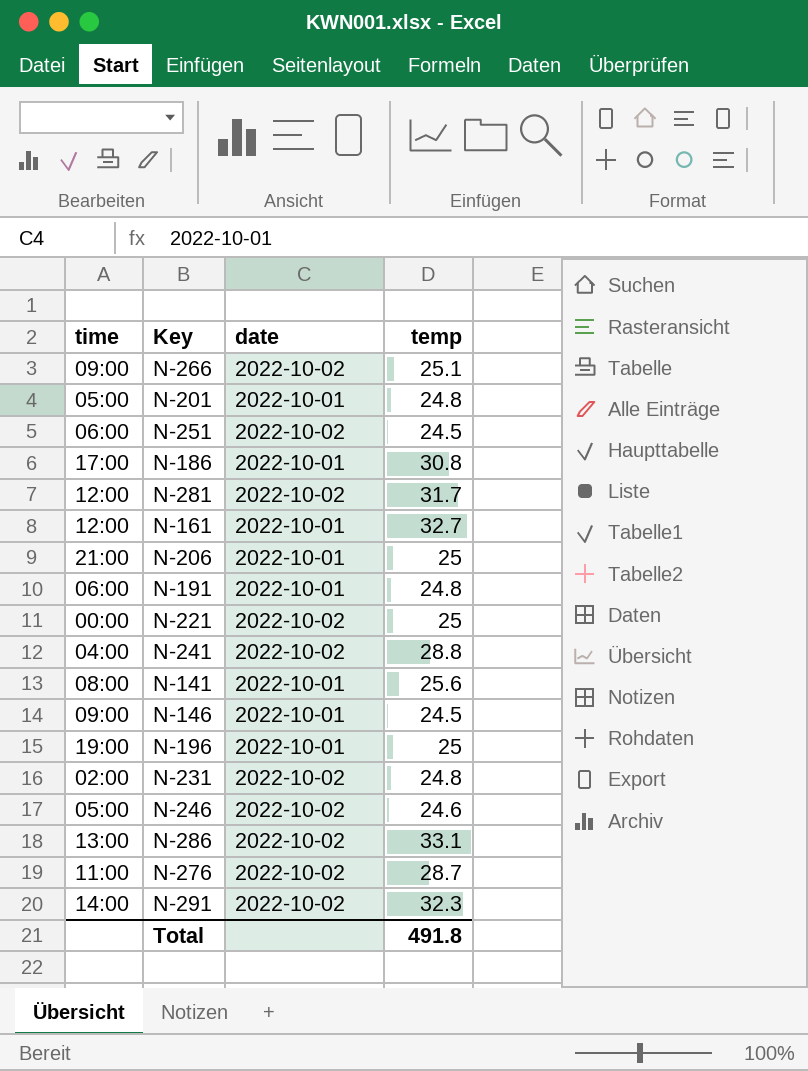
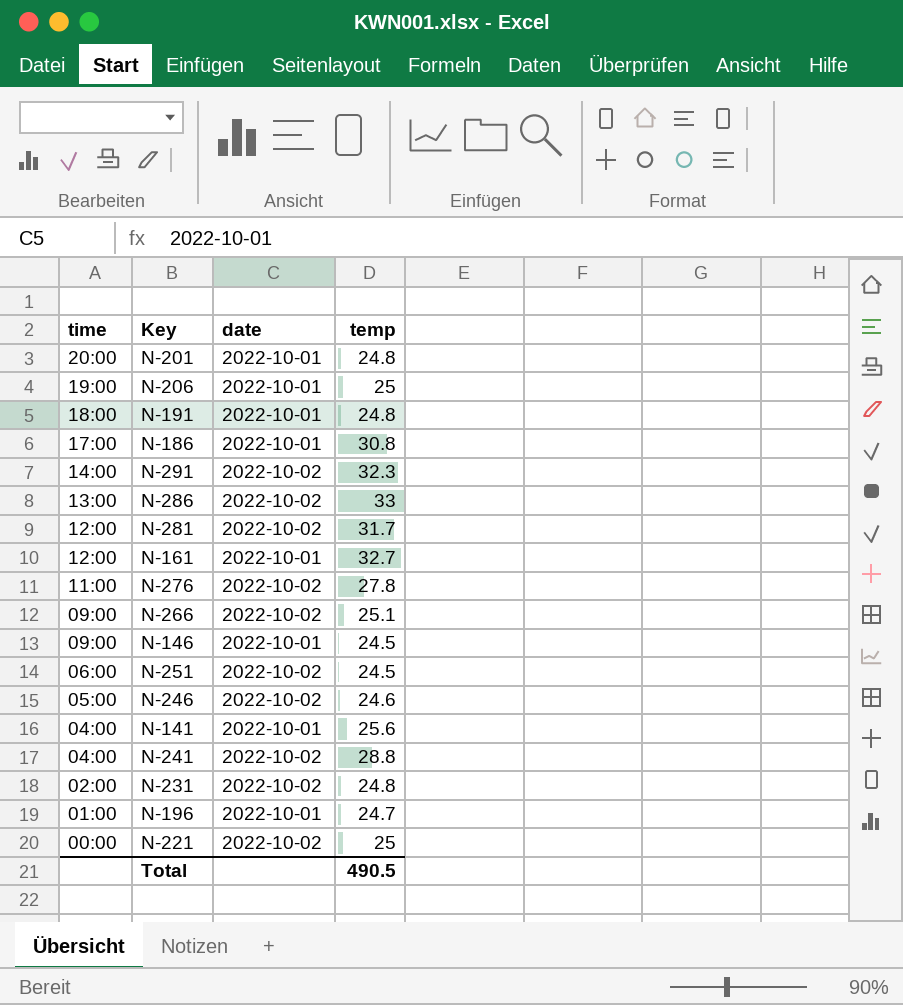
row order: none -> time descending
N-201 | time: 05:00 -> 20:00
N-206 | time: 21:00 -> 19:00
N-191 | time: 06:00 -> 18:00
N-286 | temp: 33.1 -> 33
N-276 | temp: 28.7 -> 27.8
N-141 | time: 08:00 -> 04:00
N-196 | time: 19:00 -> 01:00
N-196 | temp: 25 -> 24.7
Total | temp: 491.8 -> 490.5

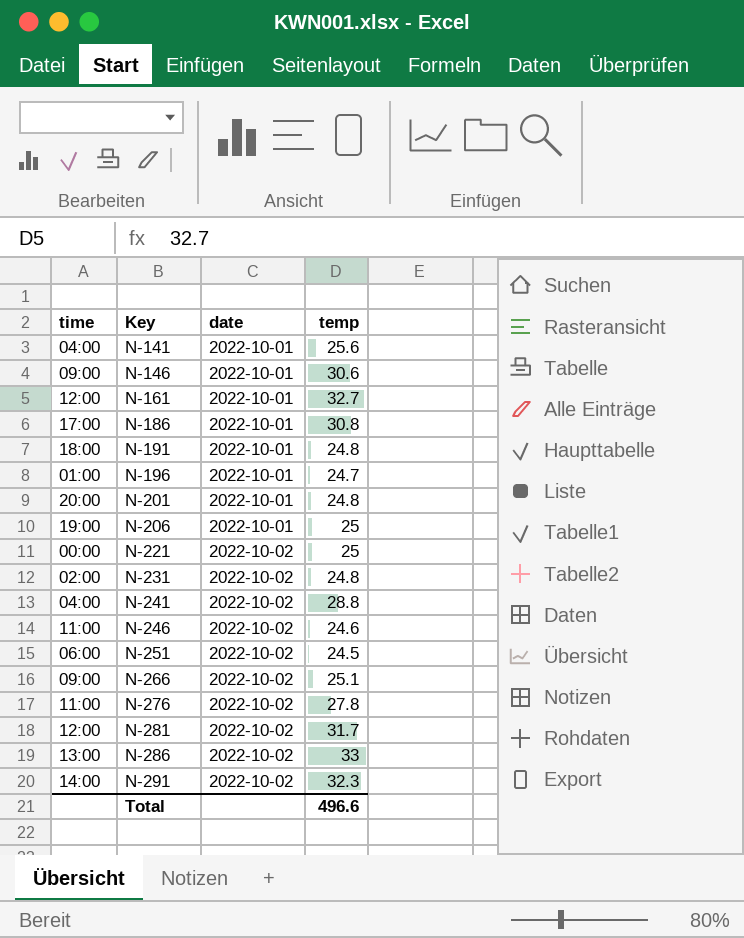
row order: time descending -> Key ascending
N-146 | temp: 24.5 -> 30.6
N-246 | time: 05:00 -> 11:00
Total | temp: 490.5 -> 496.6

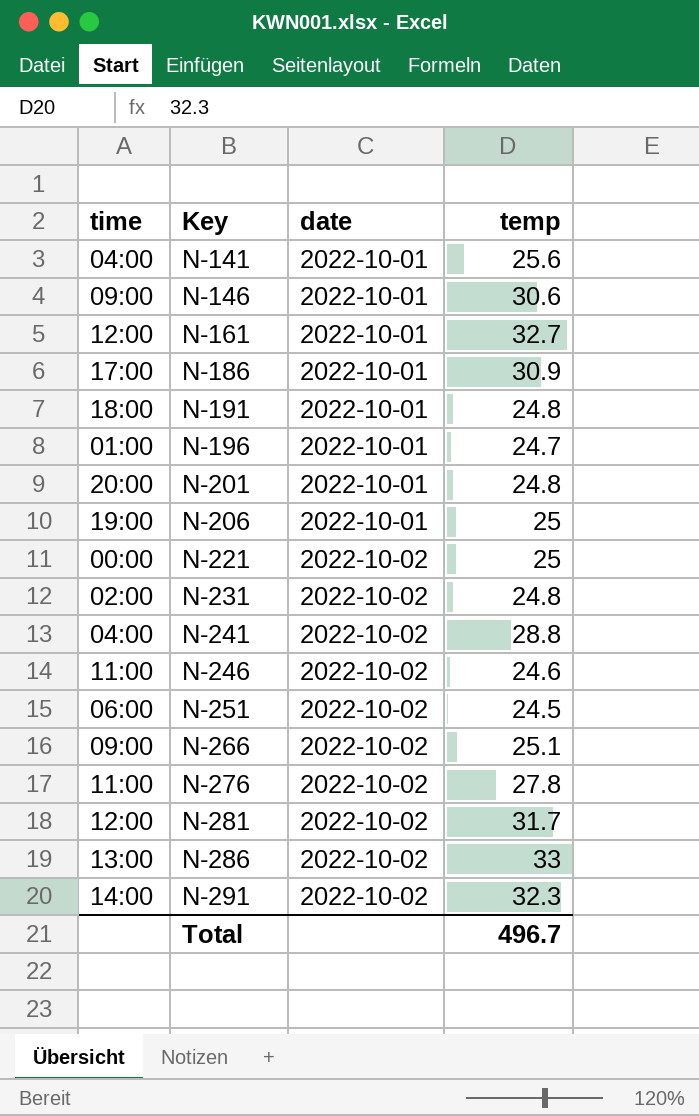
N-186 | temp: 30.8 -> 30.9
Total | temp: 496.6 -> 496.7

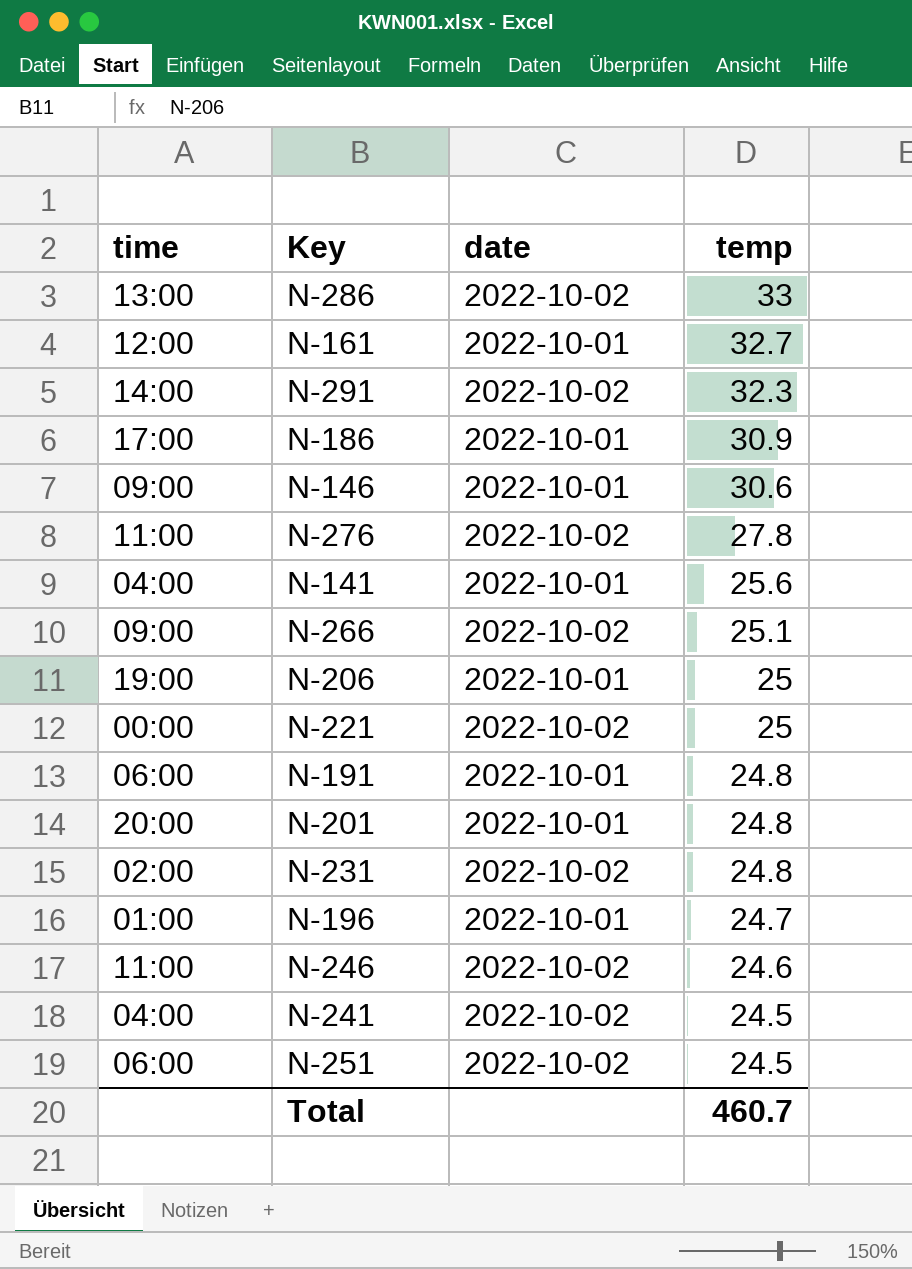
row order: Key ascending -> temp descending
row N-281: 12:00 | 2022-10-02 | 31.7 -> none
N-191 | time: 18:00 -> 06:00
N-241 | temp: 28.8 -> 24.5
Total | temp: 496.7 -> 460.7

